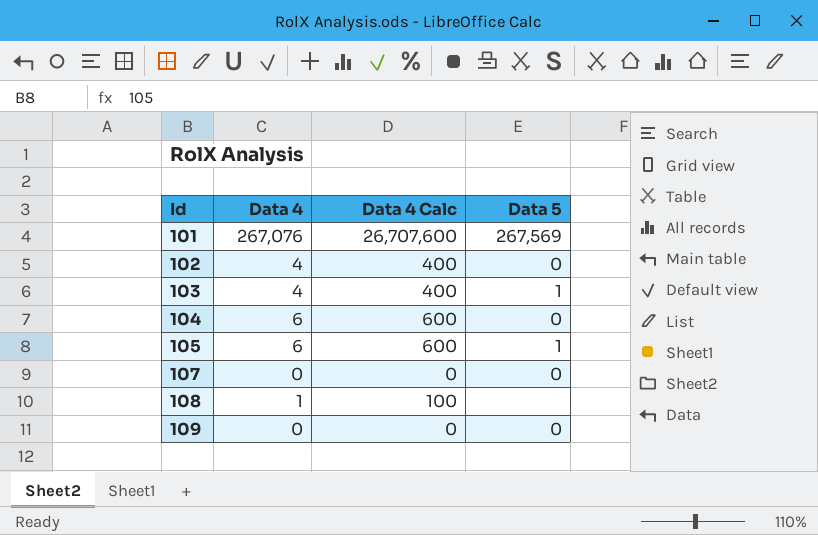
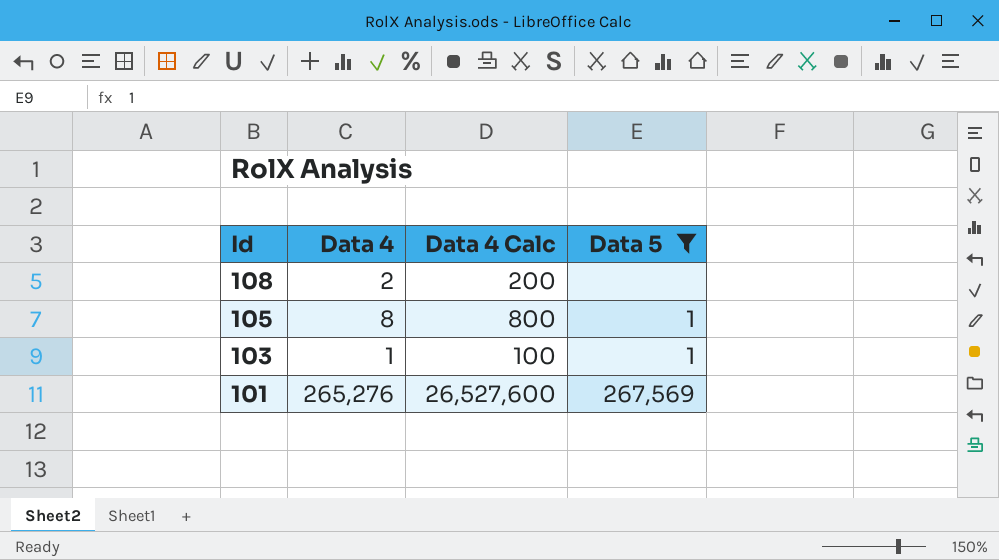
filter: none -> Data 5 != 0
row order: Id ascending -> Id descending
108 | Data 4: 1 -> 2
108 | Data 4 Calc: 100 -> 200
105 | Data 4: 6 -> 8
105 | Data 4 Calc: 600 -> 800
103 | Data 4: 4 -> 1
103 | Data 4 Calc: 400 -> 100
101 | Data 4: 267,076 -> 265,276
101 | Data 4 Calc: 26,707,600 -> 26,527,600

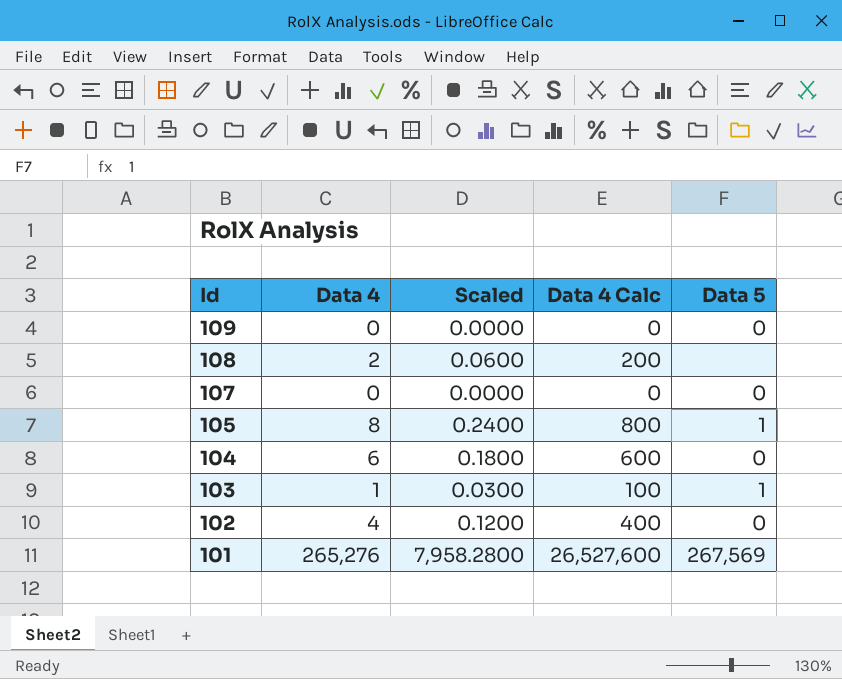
filter: Data 5 != 0 -> none
column Scaled | formula: none -> [Data 4] * 0.03

